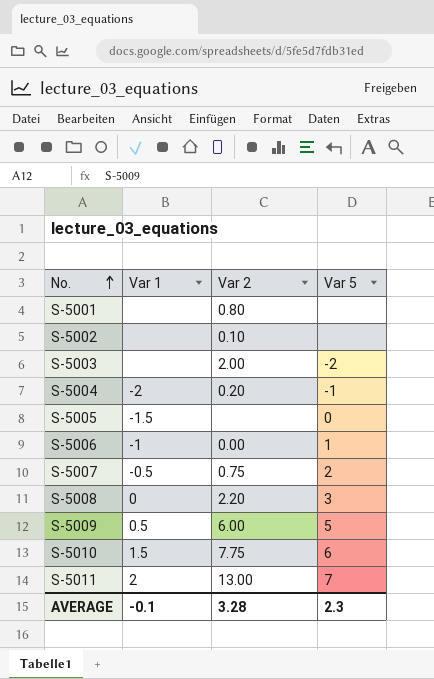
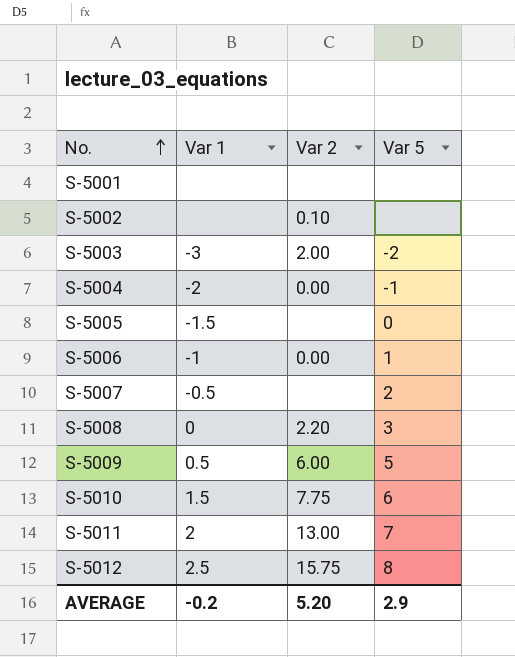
S-5001 | Var 2: 0.80 -> none
S-5003 | Var 1: none -> -3
S-5004 | Var 2: 0.20 -> 0.00
S-5007 | Var 2: 0.75 -> none
row S-5012: none -> 2.5 | 15.75 | 8
AVERAGE | Var 1: -0.1 -> -0.2
AVERAGE | Var 2: 3.28 -> 5.20
AVERAGE | Var 5: 2.3 -> 2.9

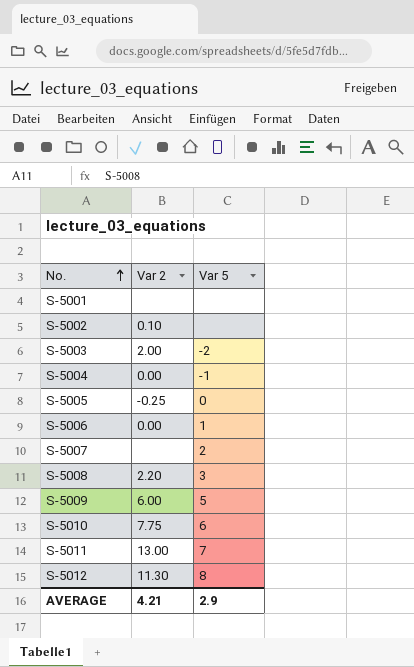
column Var 1 | position: 2 -> none
S-5005 | Var 2: none -> -0.25
S-5012 | Var 2: 15.75 -> 11.30
AVERAGE | Var 2: 5.20 -> 4.21

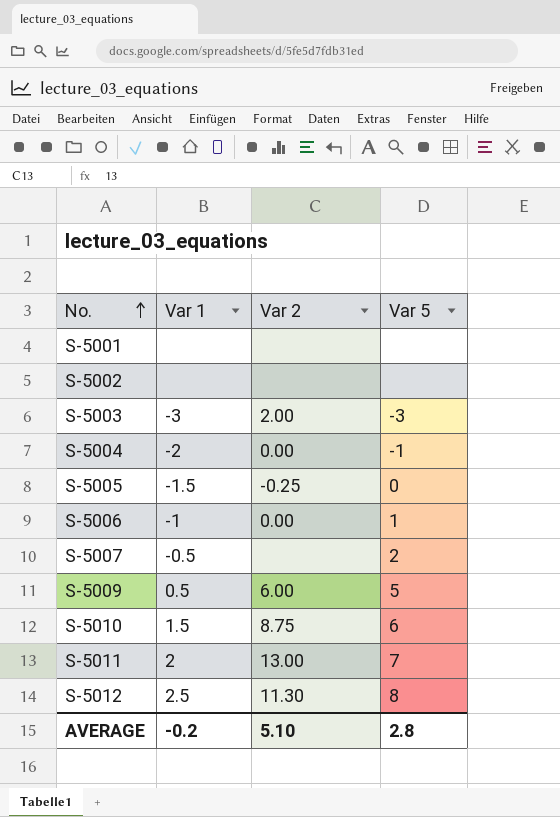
column Var 1 | position: none -> 2
row S-5008: 2.20 | 3 -> none
S-5002 | Var 2: 0.10 -> none
S-5003 | Var 5: -2 -> -3
S-5010 | Var 2: 7.75 -> 8.75
AVERAGE | Var 2: 4.21 -> 5.10
AVERAGE | Var 5: 2.9 -> 2.8

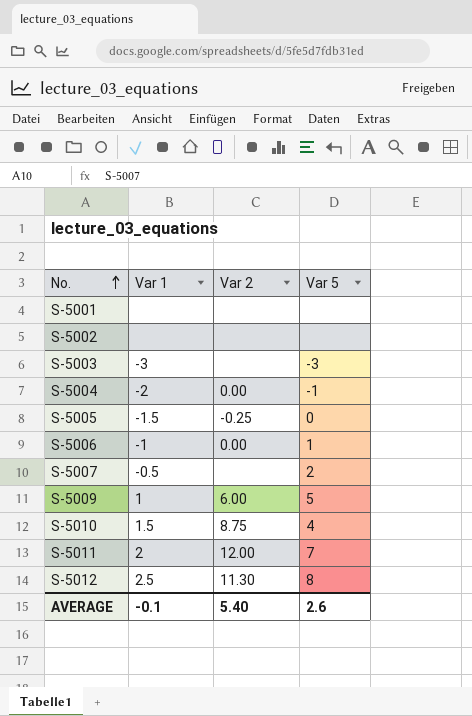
S-5003 | Var 2: 2.00 -> none
S-5009 | Var 1: 0.5 -> 1
S-5010 | Var 5: 6 -> 4
S-5011 | Var 2: 13.00 -> 12.00
AVERAGE | Var 1: -0.2 -> -0.1
AVERAGE | Var 2: 5.10 -> 5.40
AVERAGE | Var 5: 2.8 -> 2.6

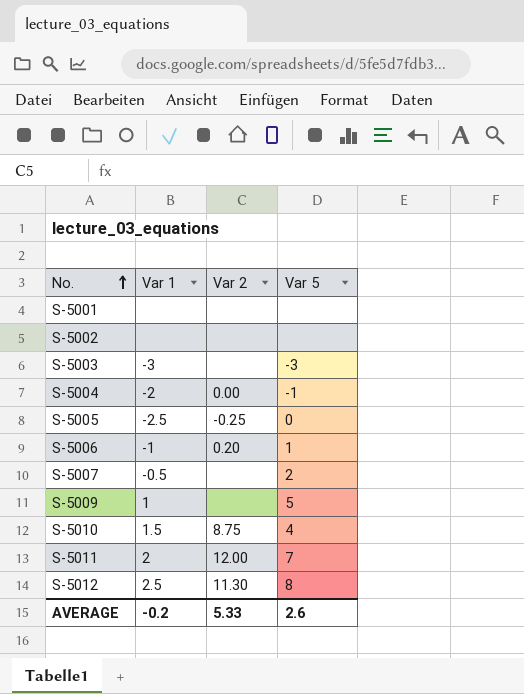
S-5005 | Var 1: -1.5 -> -2.5
S-5006 | Var 2: 0.00 -> 0.20
S-5009 | Var 2: 6.00 -> none
AVERAGE | Var 1: -0.1 -> -0.2
AVERAGE | Var 2: 5.40 -> 5.33

